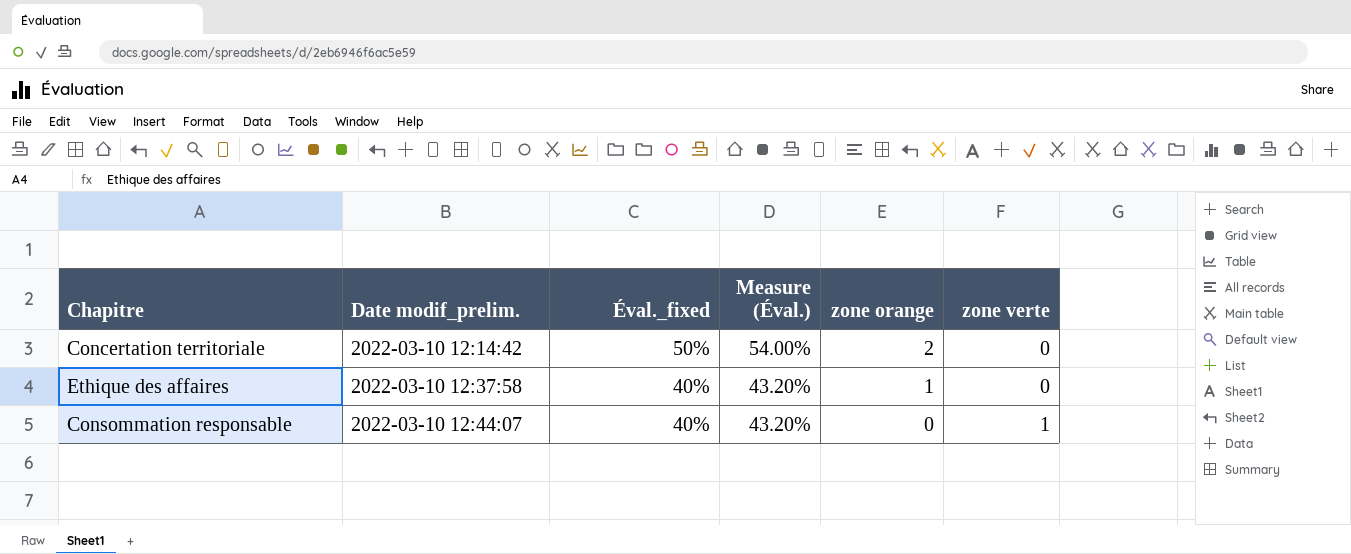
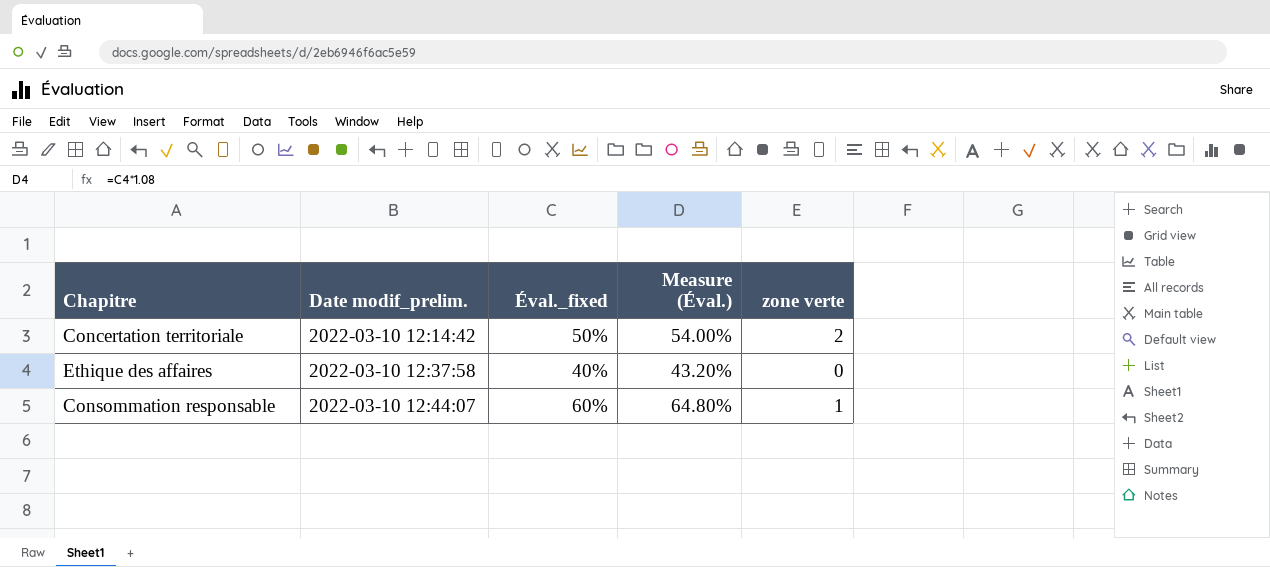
column zone orange | position: 5 -> none
Concertation territoriale | zone verte: 0 -> 2
Consommation responsable | Éval._fixed: 40% -> 60%
Consommation responsable | Measure (Éval.): 43.20% -> 64.80%

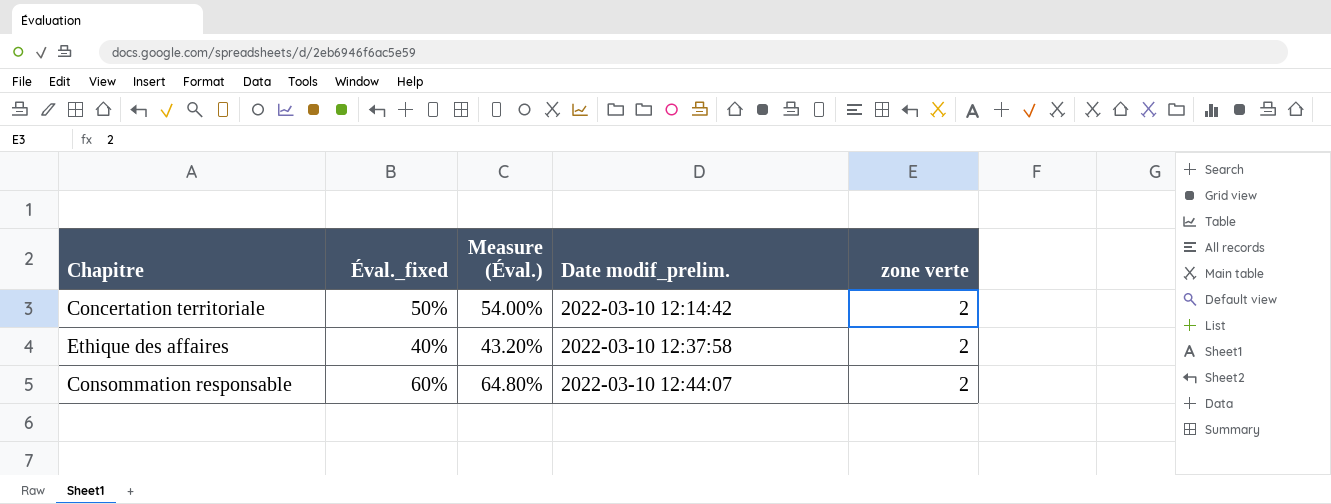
column Date modif_prelim. | position: 2 -> 4
Ethique des affaires | zone verte: 0 -> 2
Consommation responsable | zone verte: 1 -> 2

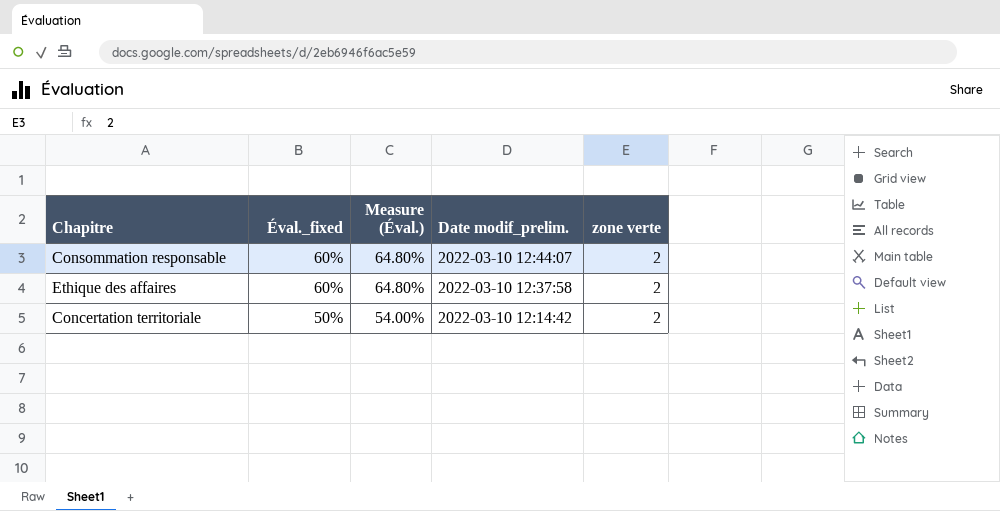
row order: Date modif_prelim. ascending -> Éval._fixed descending
Ethique des affaires | Éval._fixed: 40% -> 60%
Ethique des affaires | Measure (Éval.): 43.20% -> 64.80%

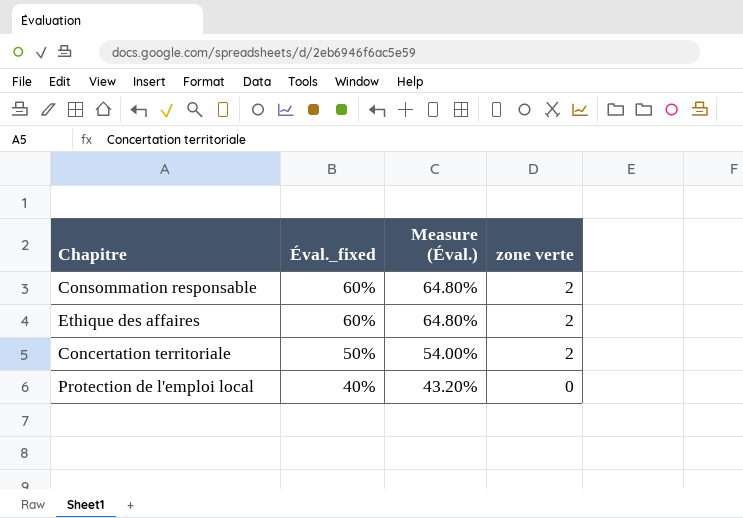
column Date modif_prelim. | position: 4 -> none
row Protection de l'emploi local: none -> 40% | 43.20% | 0

